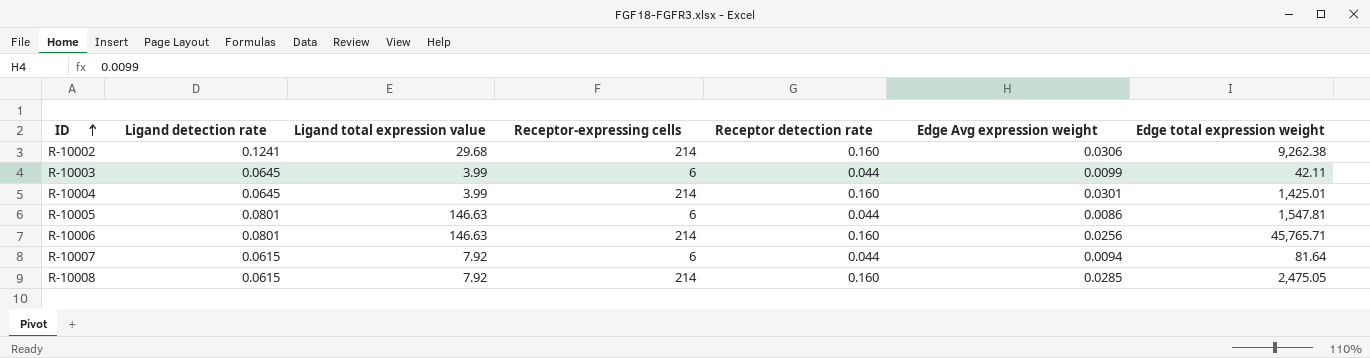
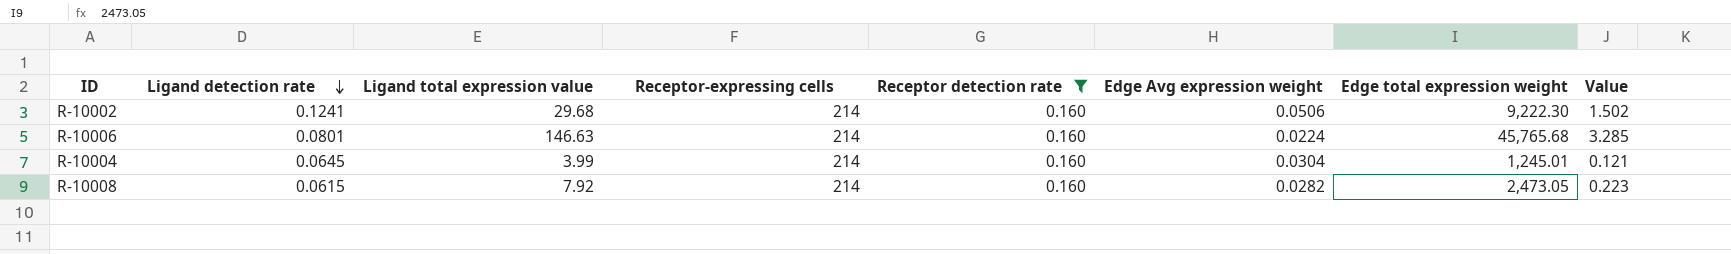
filter: none -> Receptor detection rate = 0.160
row order: ID ascending -> Ligand detection rate descending
column Value | formula: none -> [Ligand total expression value] * [Edge Avg expression weight]
R-10002 | Edge Avg expression weight: 0.0306 -> 0.0506
R-10002 | Edge total expression weight: 9,262.38 -> 9,222.30
R-10006 | Edge Avg expression weight: 0.0256 -> 0.0224
R-10006 | Edge total expression weight: 45,765.71 -> 45,765.68
R-10004 | Edge Avg expression weight: 0.0301 -> 0.0304
R-10004 | Edge total expression weight: 1,425.01 -> 1,245.01
R-10008 | Edge Avg expression weight: 0.0285 -> 0.0282
R-10008 | Edge total expression weight: 2,475.05 -> 2,473.05

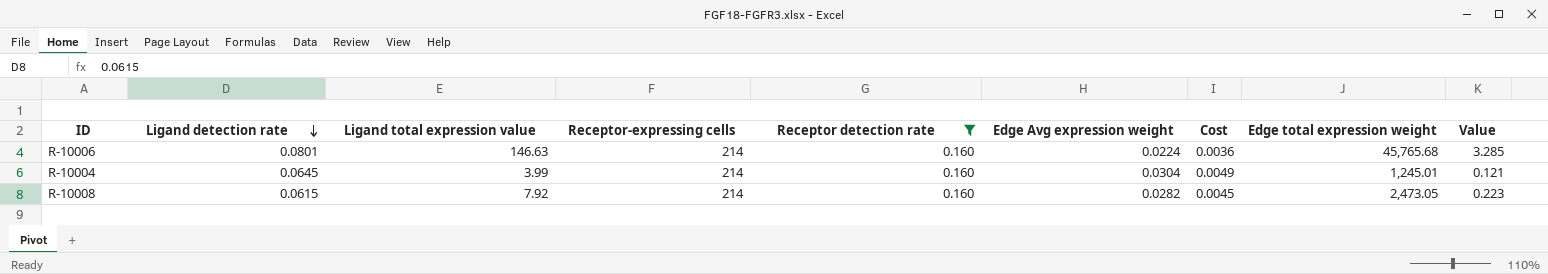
column Cost | formula: none -> [Receptor detection rate] * [Edge Avg expression weight]
row R-10002: 0.1241 | 29.68 | 214 | 0.160 | 0.0506 | 9,222.30 | 1.502 -> none

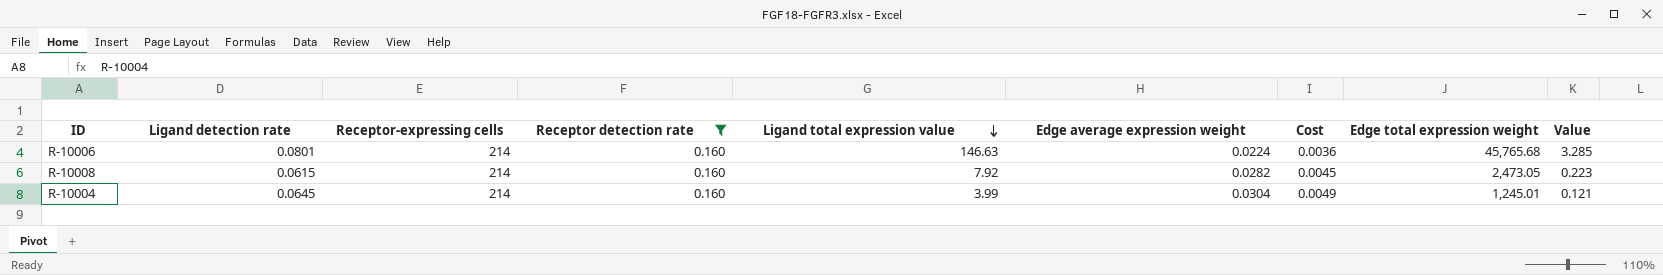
row order: Ligand detection rate descending -> Ligand total expression value descending
column Ligand total expression value | position: 3 -> 5
column name: Edge Avg expression weight -> Edge average expression weight

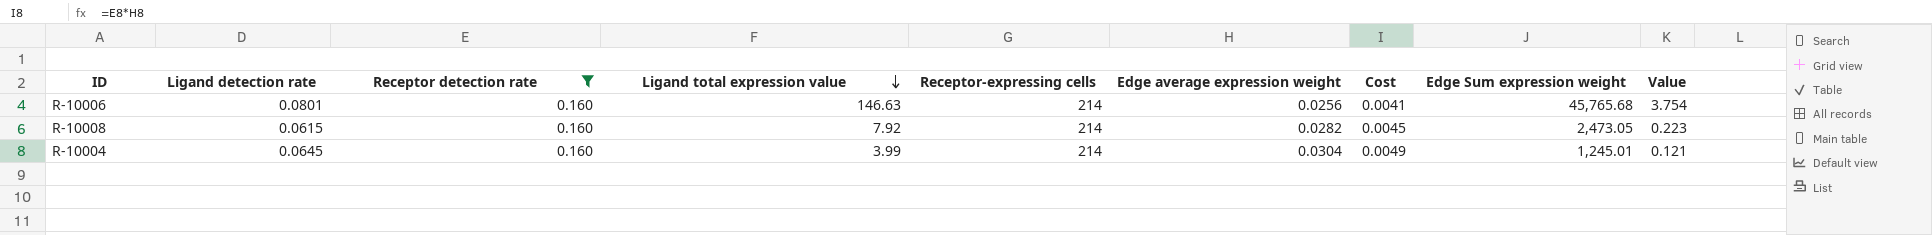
column Receptor-expressing cells | position: 3 -> 5
column name: Edge total expression weight -> Edge Sum expression weight
R-10006 | Edge average expression weight: 0.0224 -> 0.0256
R-10006 | Cost: 0.0036 -> 0.0041
R-10006 | Value: 3.285 -> 3.754

